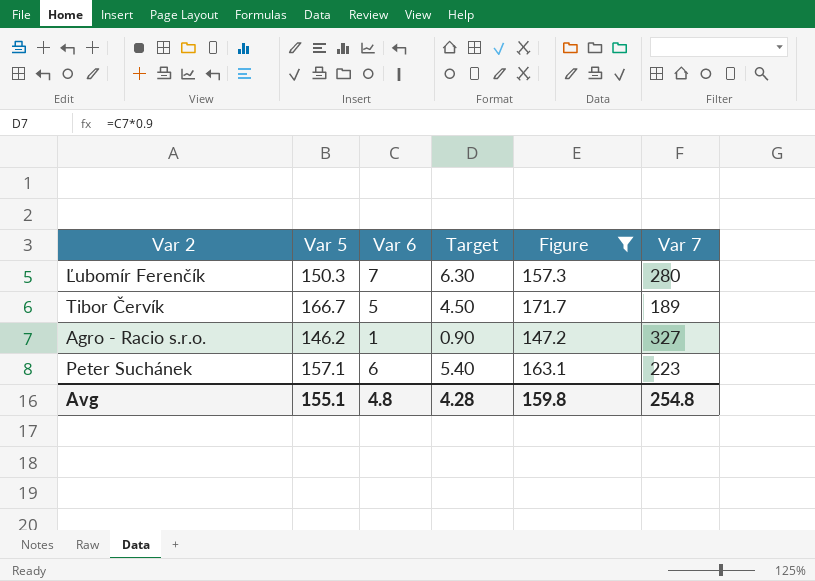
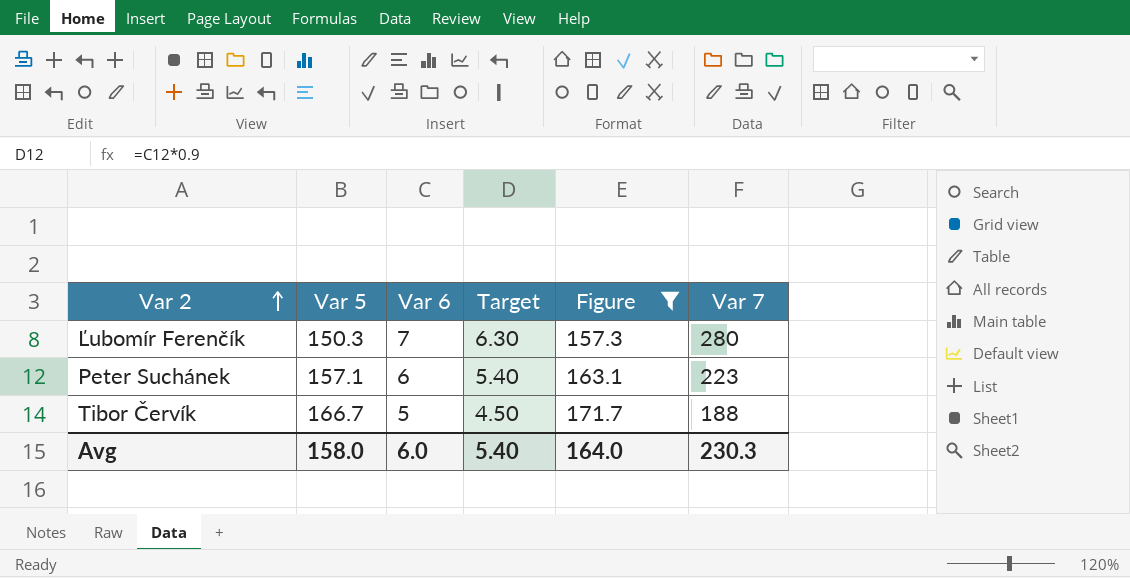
row order: none -> Var 2 ascending
row Agro - Racio s.r.o.: 146.2 | 1 | 0.90 | 147.2 | 327 -> none
Tibor Červík | Var 7: 189 -> 188
Avg | Var 5: 155.1 -> 158.0
Avg | Var 6: 4.8 -> 6.0
Avg | Target: 4.28 -> 5.40
Avg | Figure: 159.8 -> 164.0
Avg | Var 7: 254.8 -> 230.3

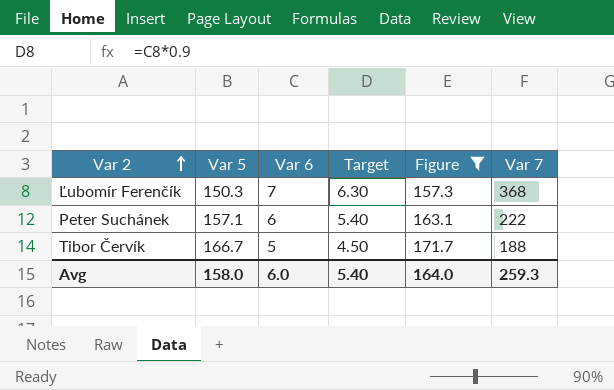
Ľubomír Ferenčík | Var 7: 280 -> 368
Peter Suchánek | Var 7: 223 -> 222
Avg | Var 7: 230.3 -> 259.3

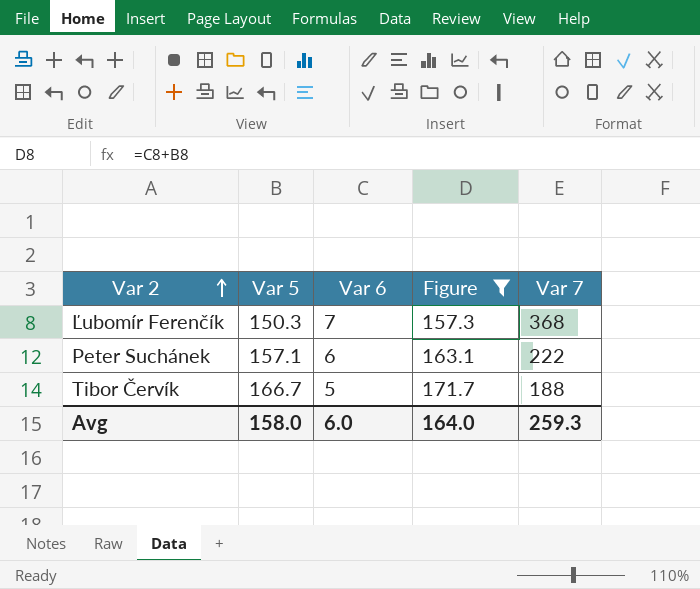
column Target | formula: [Var 6] * 0.9 -> none

